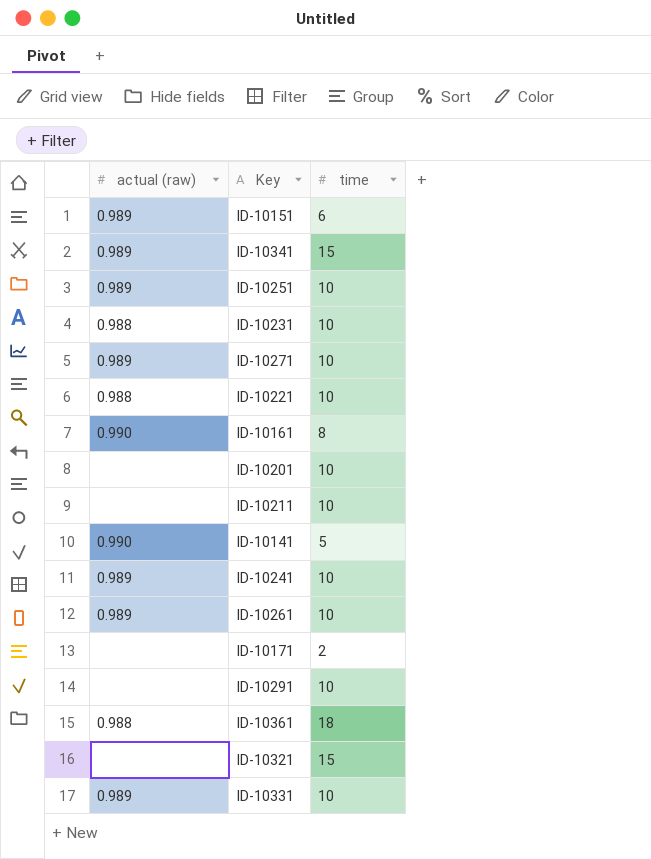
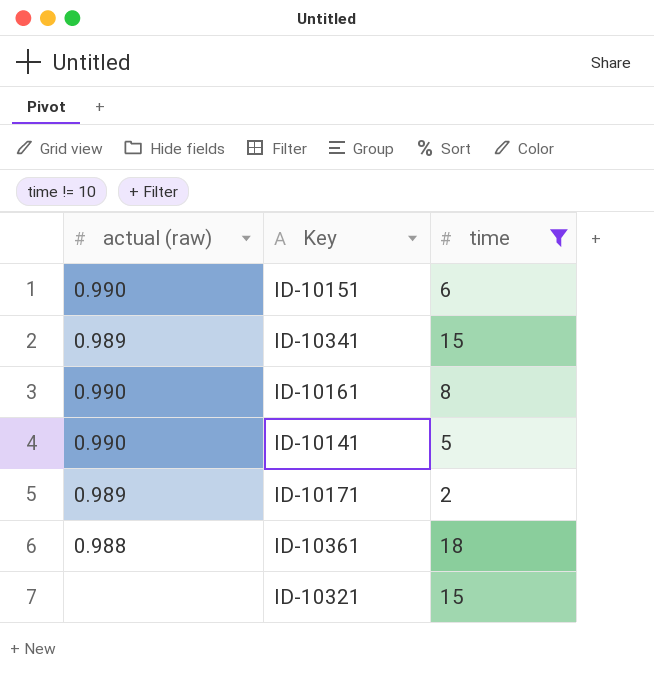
filter: none -> time != 10
ID-10151 | actual (raw): 0.989 -> 0.990
ID-10171 | actual (raw): none -> 0.989

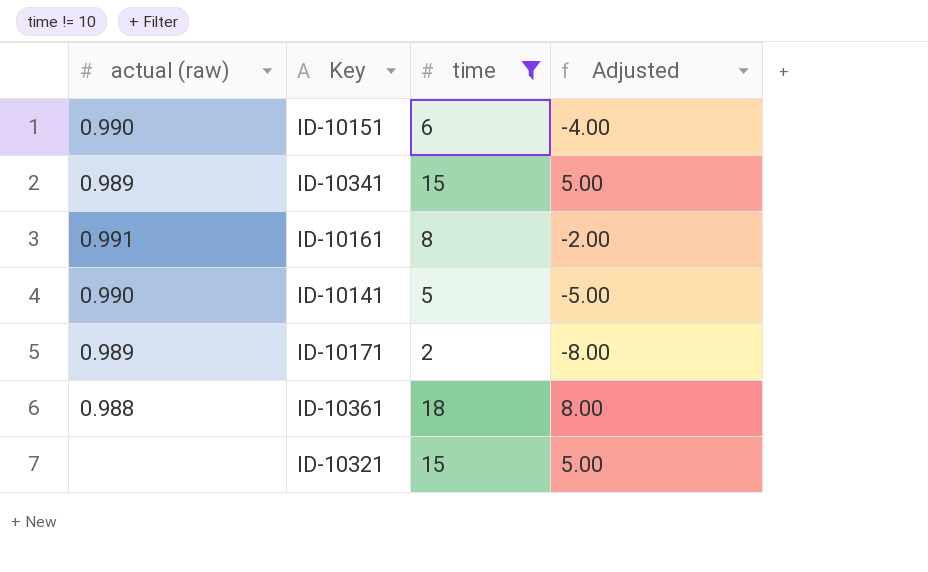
column Adjusted | formula: none -> [time] - 10
ID-10161 | actual (raw): 0.990 -> 0.991

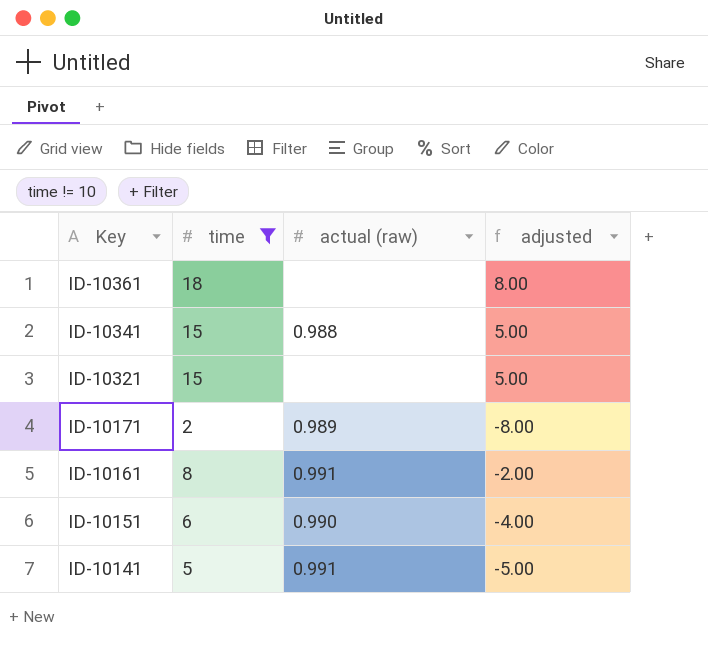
row order: none -> Key descending
column actual (raw) | position: 1 -> 3
column name: Adjusted -> adjusted
ID-10361 | actual (raw): 0.988 -> none
ID-10341 | actual (raw): 0.989 -> 0.988
ID-10141 | actual (raw): 0.990 -> 0.991

